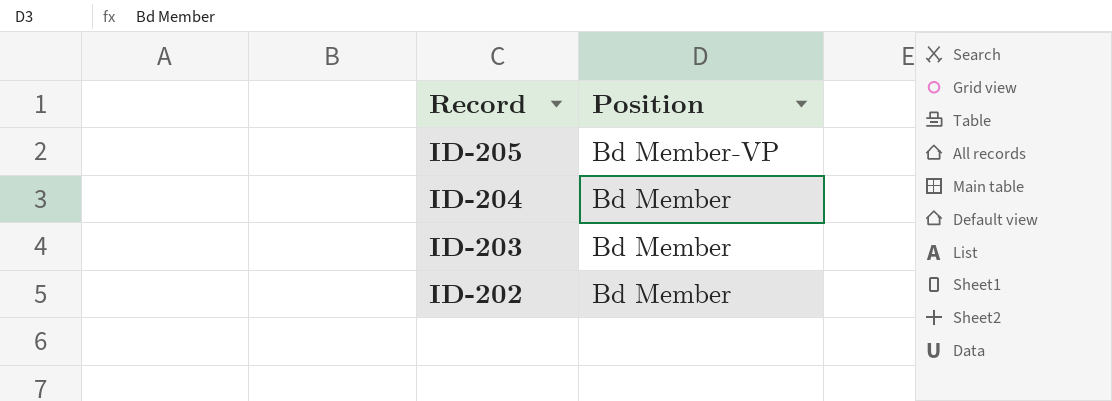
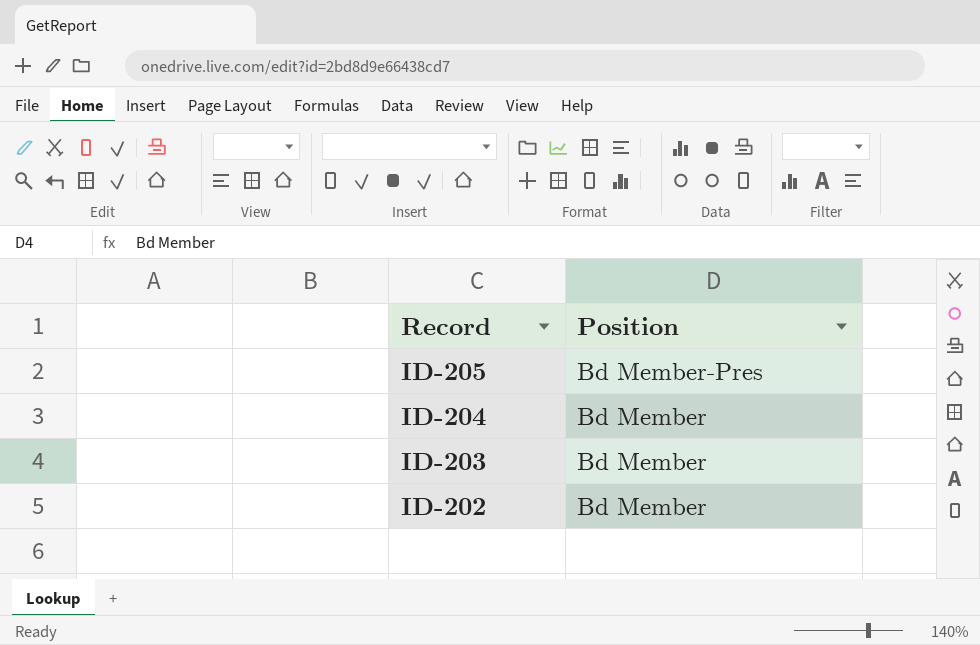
ID-205 | Position: Bd Member-VP -> Bd Member-Pres

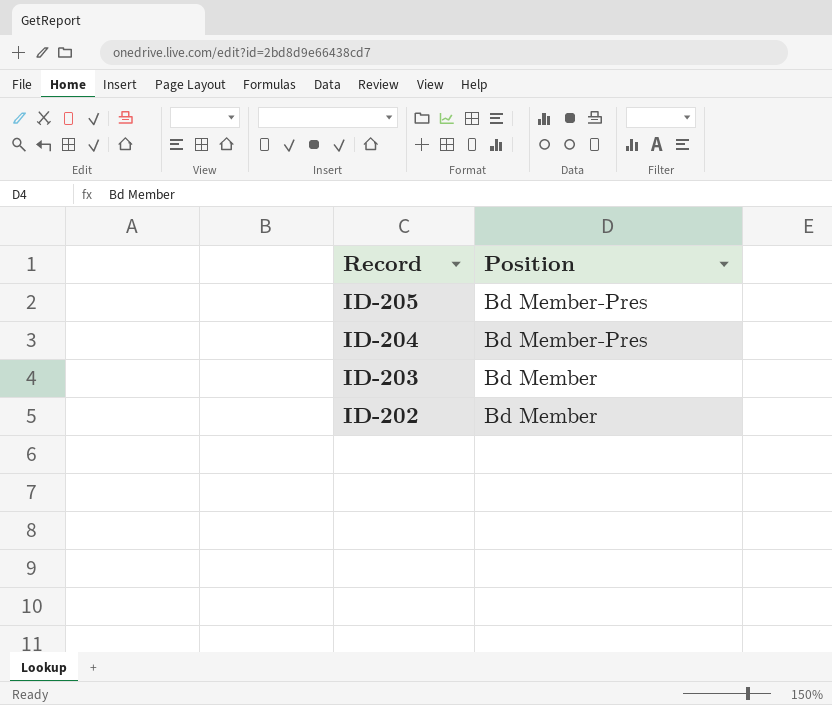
ID-204 | Position: Bd Member -> Bd Member-Pres

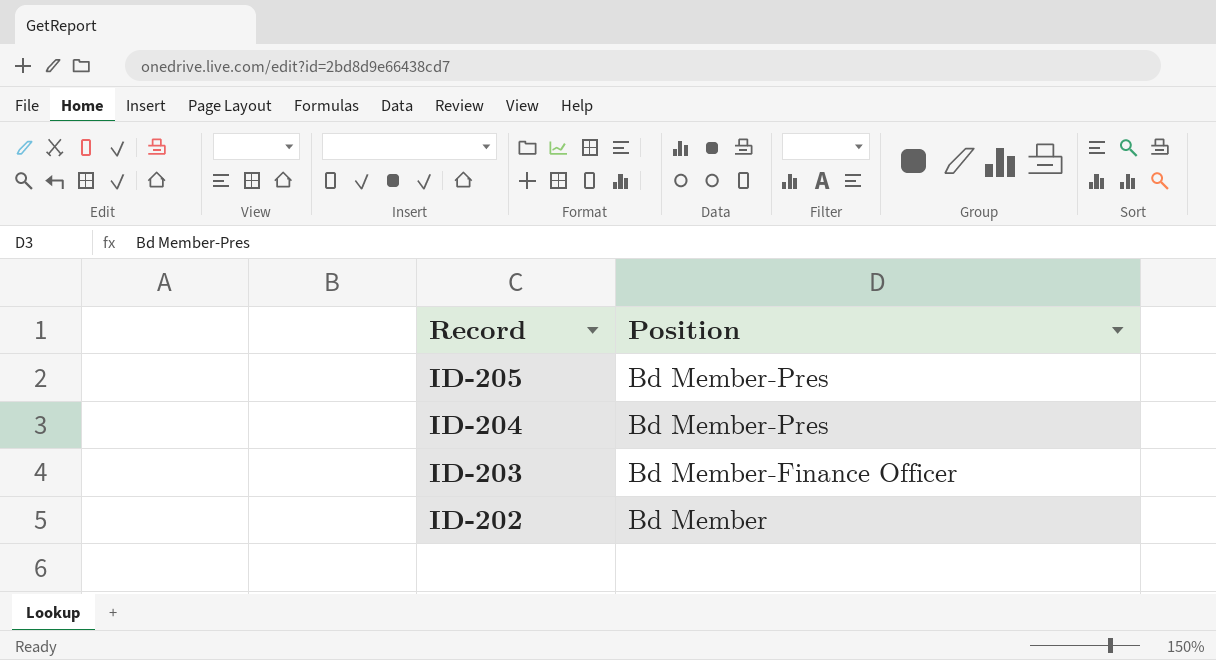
ID-203 | Position: Bd Member -> Bd Member-Finance Officer

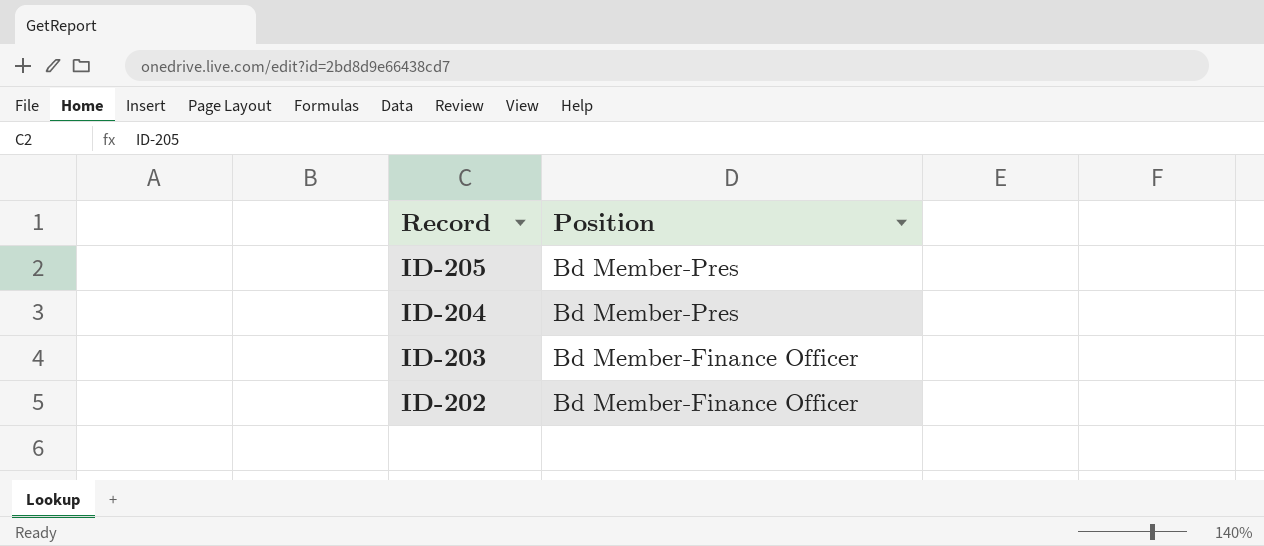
ID-202 | Position: Bd Member -> Bd Member-Finance Officer

